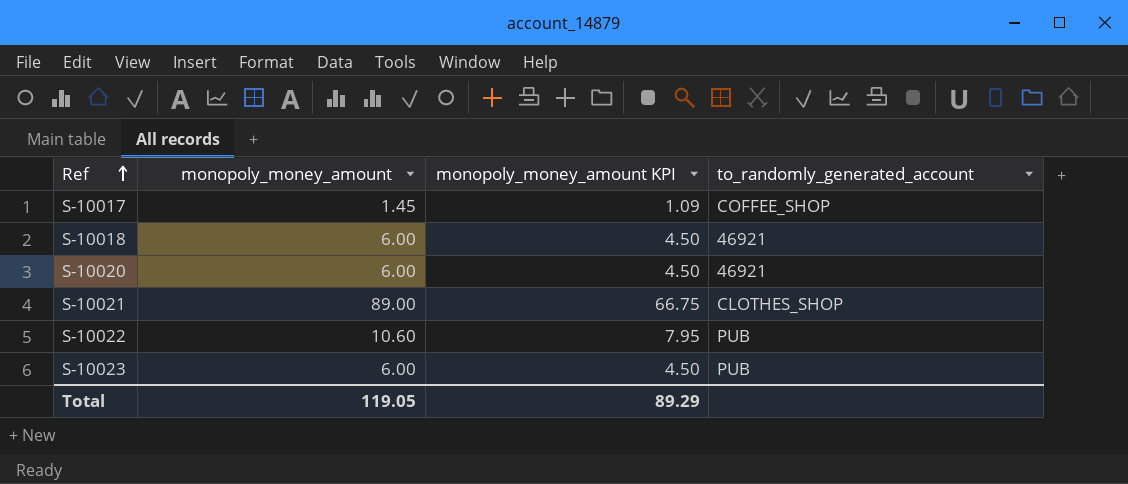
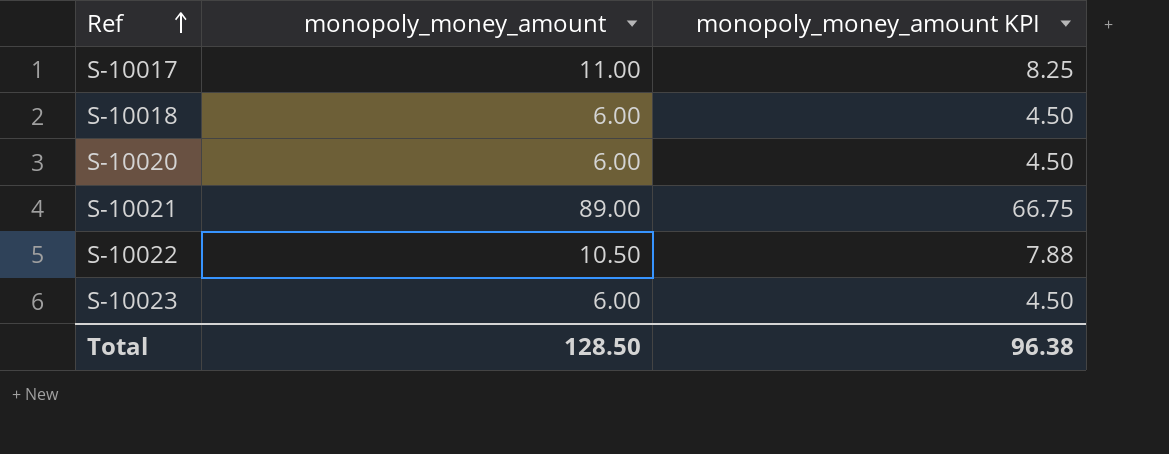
column to_randomly_generated_account | position: 4 -> none
S-10017 | monopoly_money_amount: 1.45 -> 11.00
S-10017 | monopoly_money_amount KPI: 1.09 -> 8.25
S-10022 | monopoly_money_amount: 10.60 -> 10.50
S-10022 | monopoly_money_amount KPI: 7.95 -> 7.88
Total | monopoly_money_amount: 119.05 -> 128.50
Total | monopoly_money_amount KPI: 89.29 -> 96.38

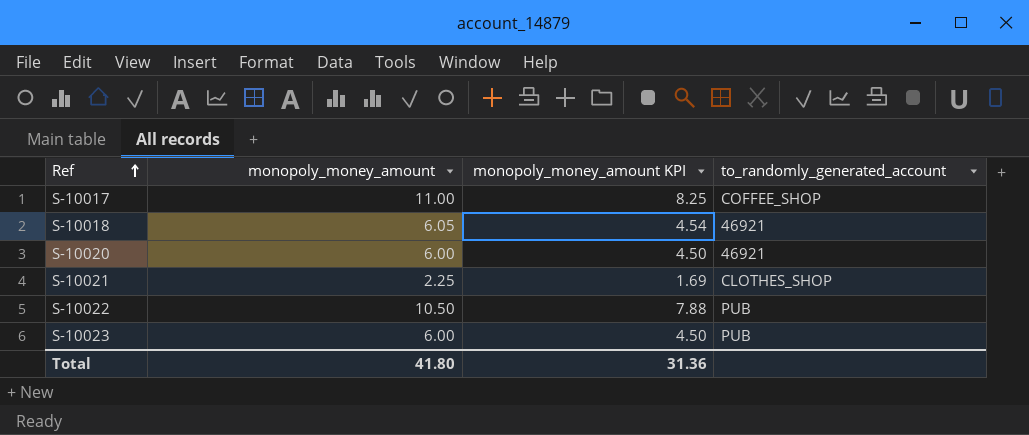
column to_randomly_generated_account | position: none -> 4
S-10018 | monopoly_money_amount: 6.00 -> 6.05
S-10018 | monopoly_money_amount KPI: 4.50 -> 4.54
S-10021 | monopoly_money_amount: 89.00 -> 2.25
S-10021 | monopoly_money_amount KPI: 66.75 -> 1.69
Total | monopoly_money_amount: 128.50 -> 41.80
Total | monopoly_money_amount KPI: 96.38 -> 31.36

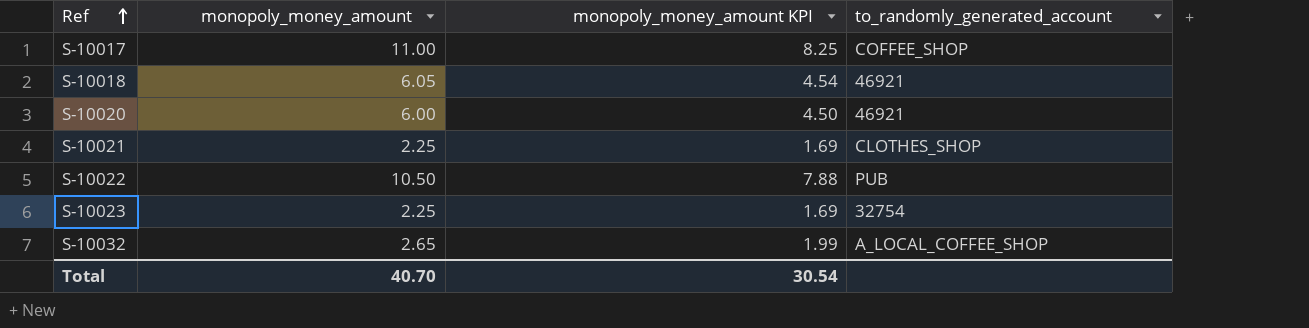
S-10023 | monopoly_money_amount: 6.00 -> 2.25
S-10023 | monopoly_money_amount KPI: 4.50 -> 1.69
S-10023 | to_randomly_generated_account: PUB -> 32754
row S-10032: none -> 2.65 | 1.99 | A_LOCAL_COFFEE_SHOP
Total | monopoly_money_amount: 41.80 -> 40.70
Total | monopoly_money_amount KPI: 31.36 -> 30.54

